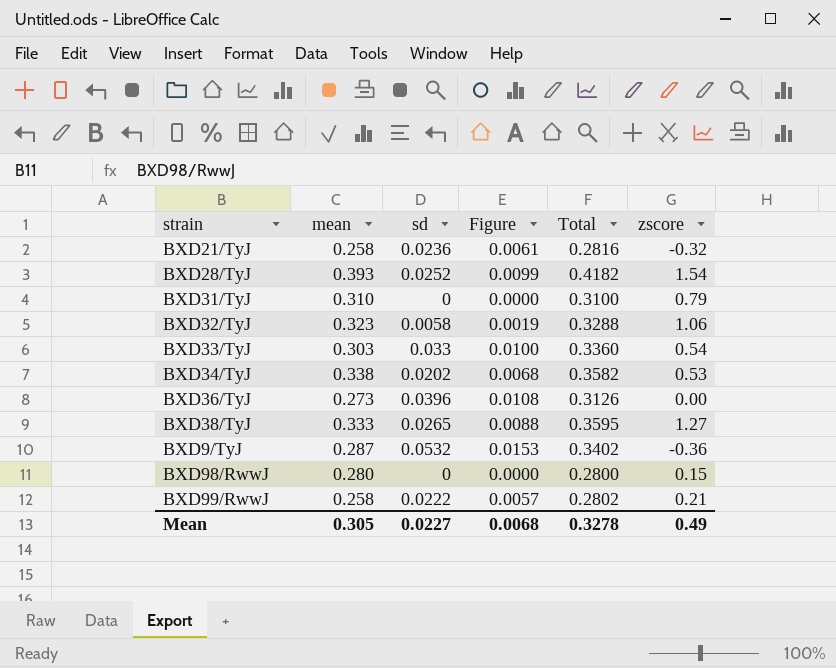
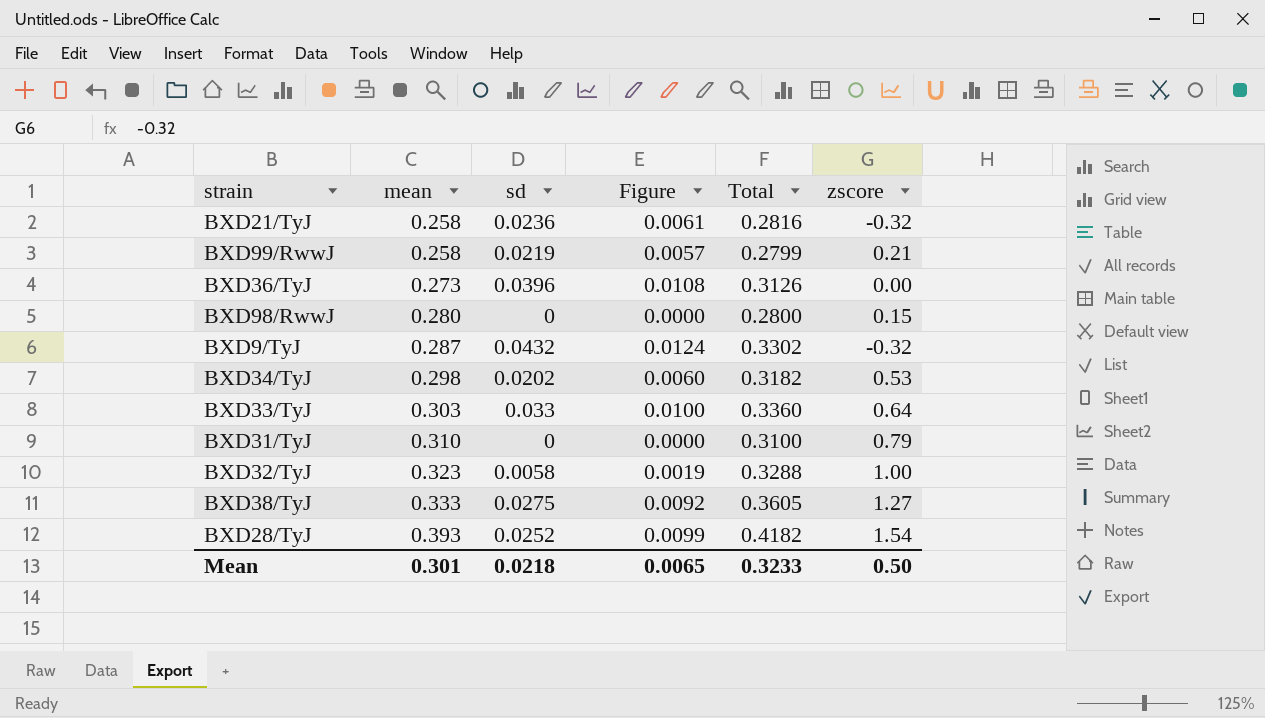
row order: none -> mean ascending
BXD99/RwwJ | sd: 0.0222 -> 0.0219
BXD99/RwwJ | Total: 0.2802 -> 0.2799
BXD9/TyJ | sd: 0.0532 -> 0.0432
BXD9/TyJ | Figure: 0.0153 -> 0.0124
BXD9/TyJ | Total: 0.3402 -> 0.3302
BXD9/TyJ | zscore: -0.36 -> -0.32
BXD34/TyJ | mean: 0.338 -> 0.298
BXD34/TyJ | Figure: 0.0068 -> 0.0060
BXD34/TyJ | Total: 0.3582 -> 0.3182
BXD33/TyJ | zscore: 0.54 -> 0.64
BXD32/TyJ | zscore: 1.06 -> 1.00
BXD38/TyJ | sd: 0.0265 -> 0.0275
BXD38/TyJ | Figure: 0.0088 -> 0.0092
BXD38/TyJ | Total: 0.3595 -> 0.3605
Mean | mean: 0.305 -> 0.301
Mean | sd: 0.0227 -> 0.0218
Mean | Figure: 0.0068 -> 0.0065
Mean | Total: 0.3278 -> 0.3233
Mean | zscore: 0.49 -> 0.50

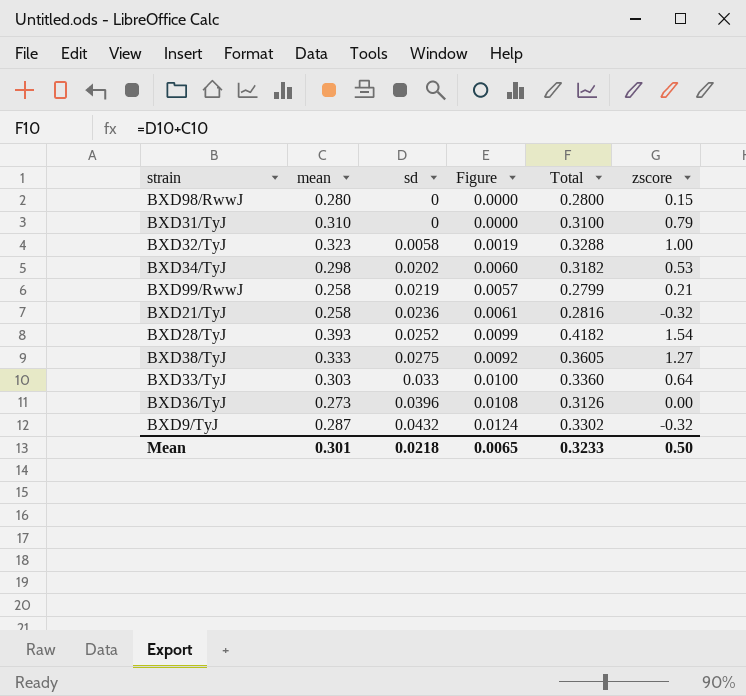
row order: mean ascending -> sd ascending

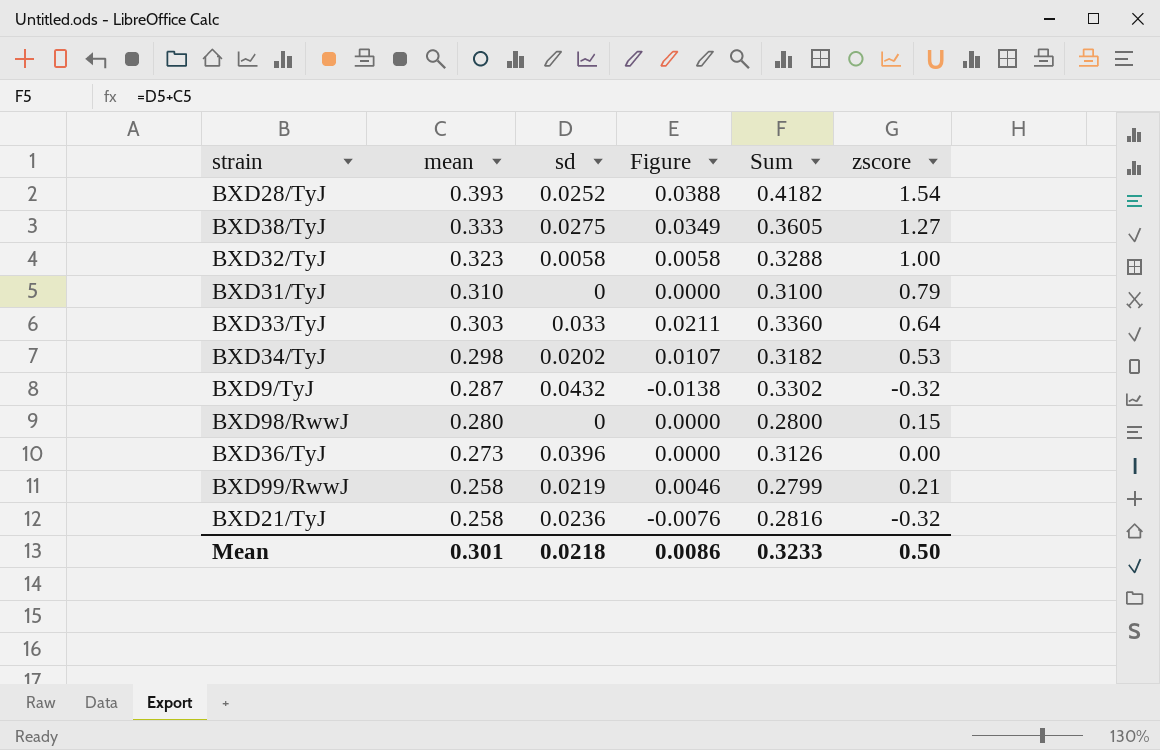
row order: sd ascending -> mean descending
column Figure | formula: [mean] * [sd] -> [sd] * [zscore]
column name: Total -> Sum
Mean | Figure: 0.0065 -> 0.0086

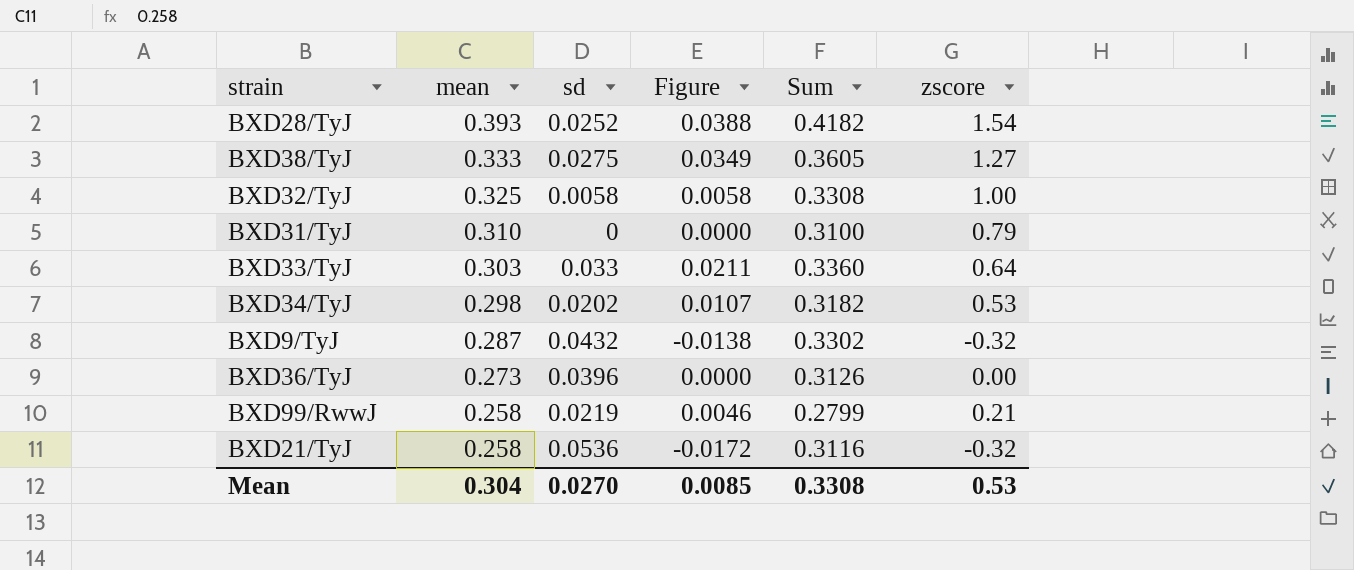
row BXD98/RwwJ: 0.280 | 0 | 0.0000 | 0.2800 | 0.15 -> none
BXD32/TyJ | mean: 0.323 -> 0.325
BXD32/TyJ | Sum: 0.3288 -> 0.3308
BXD21/TyJ | sd: 0.0236 -> 0.0536
BXD21/TyJ | Figure: -0.0076 -> -0.0172
BXD21/TyJ | Sum: 0.2816 -> 0.3116
Mean | mean: 0.301 -> 0.304
Mean | sd: 0.0218 -> 0.0270
Mean | Figure: 0.0086 -> 0.0085
Mean | Sum: 0.3233 -> 0.3308
Mean | zscore: 0.50 -> 0.53

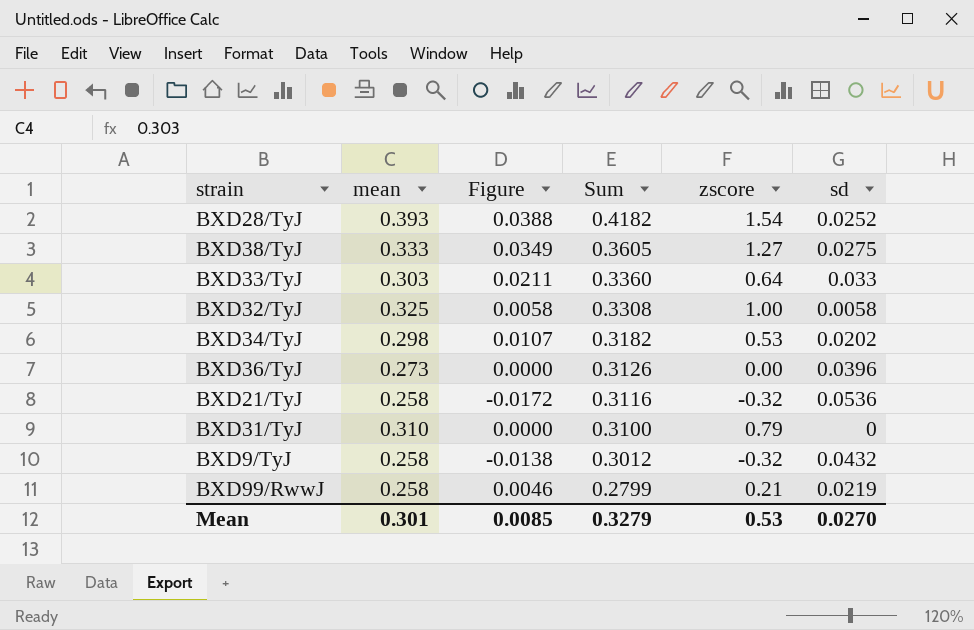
row order: mean descending -> Sum descending
column sd | position: 3 -> 6
BXD9/TyJ | mean: 0.287 -> 0.258
BXD9/TyJ | Sum: 0.3302 -> 0.3012
Mean | mean: 0.304 -> 0.301
Mean | Sum: 0.3308 -> 0.3279

